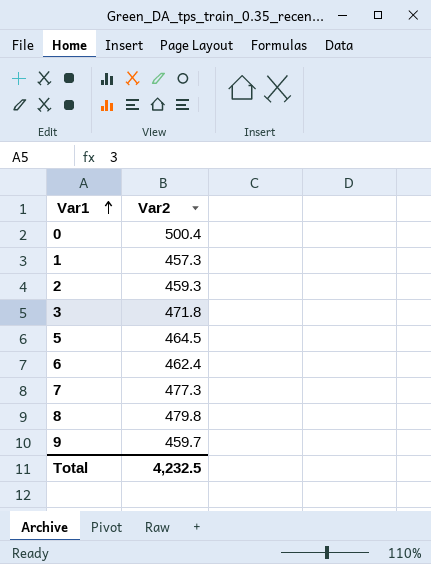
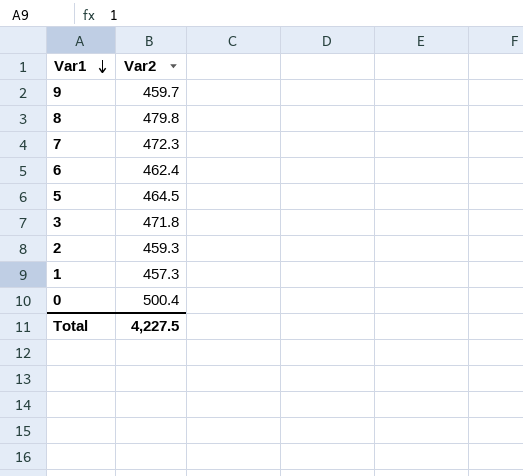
row order: Var1 ascending -> Var1 descending
7 | Var2: 477.3 -> 472.3
Total | Var2: 4,232.5 -> 4,227.5

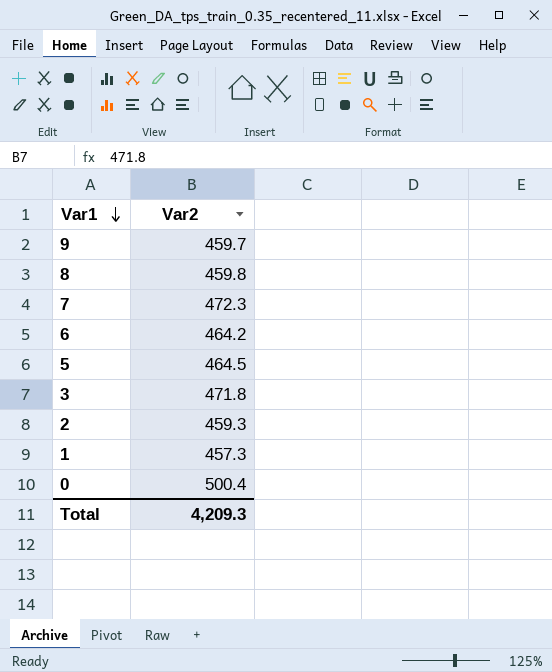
8 | Var2: 479.8 -> 459.8
6 | Var2: 462.4 -> 464.2
Total | Var2: 4,227.5 -> 4,209.3

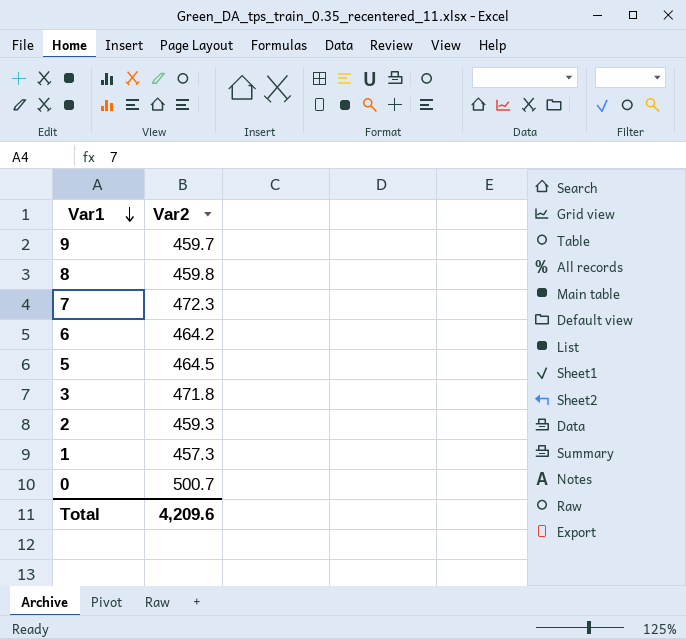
0 | Var2: 500.4 -> 500.7
Total | Var2: 4,209.3 -> 4,209.6

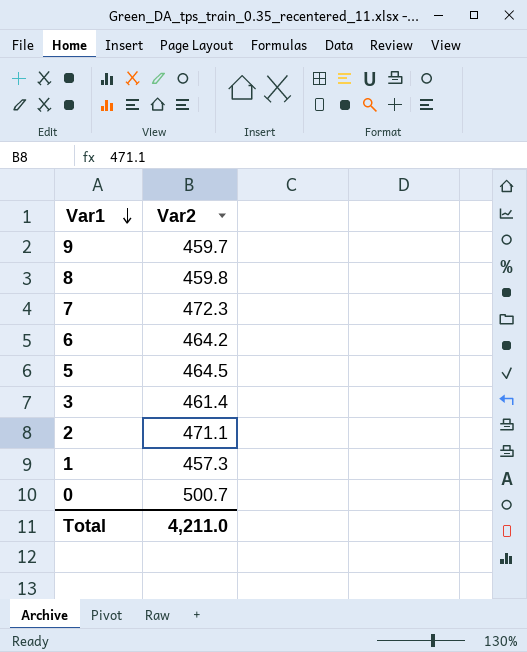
3 | Var2: 471.8 -> 461.4
2 | Var2: 459.3 -> 471.1
Total | Var2: 4,209.6 -> 4,211.0

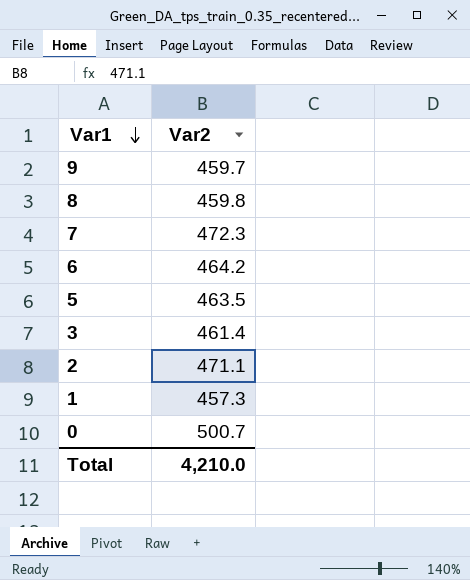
5 | Var2: 464.5 -> 463.5
Total | Var2: 4,211.0 -> 4,210.0

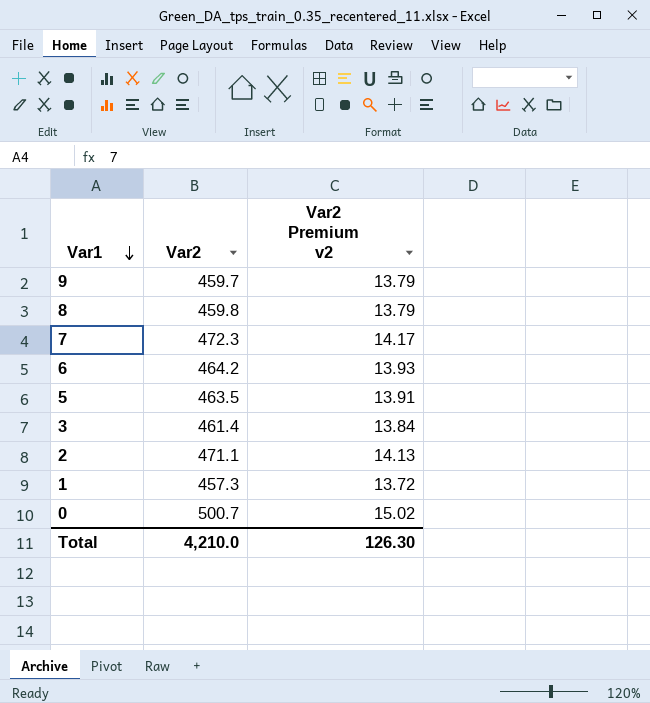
column Var2 Premium v2 | formula: none -> [Var2] * 0.03

